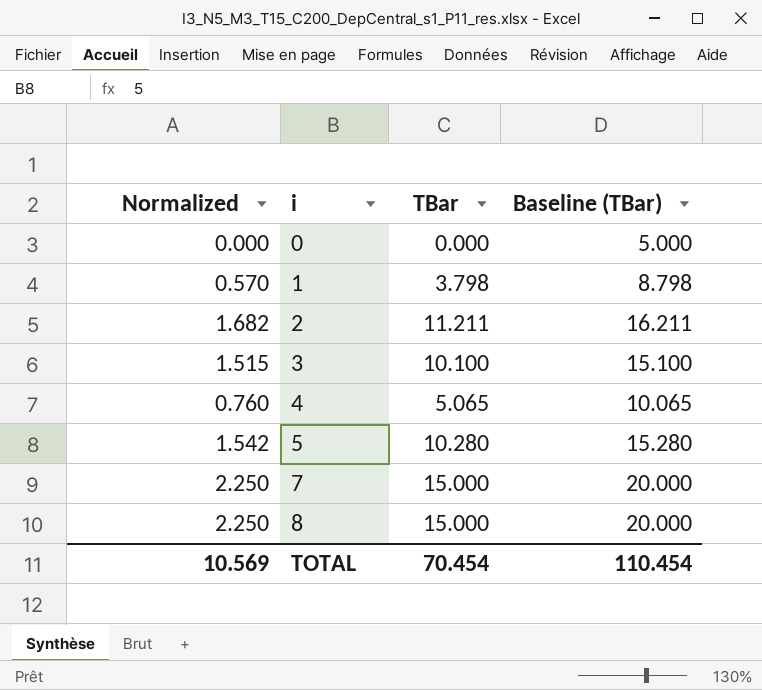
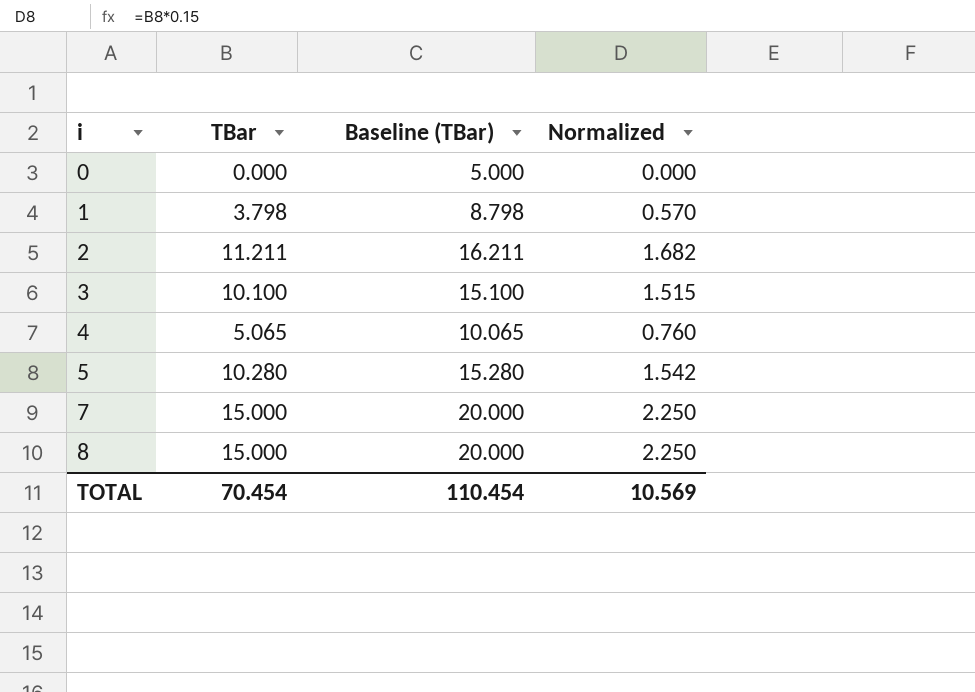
column Normalized | position: 1 -> 4

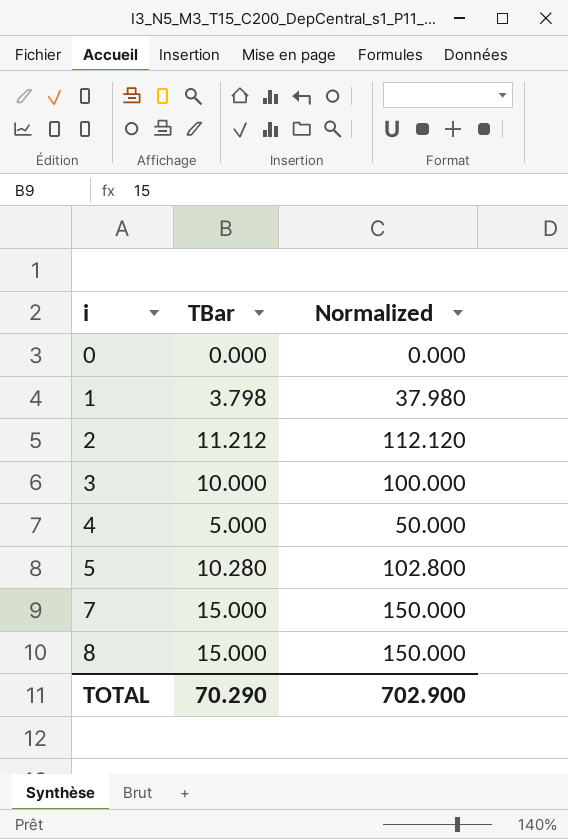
column Baseline (TBar) | formula: [TBar] + 5 -> none
column Normalized | formula: [TBar] * 0.15 -> [TBar] * 10
2 | TBar: 11.211 -> 11.212
3 | TBar: 10.100 -> 10.000
4 | TBar: 5.065 -> 5.000
TOTAL | TBar: 70.454 -> 70.290
TOTAL | Normalized: 10.569 -> 702.900

